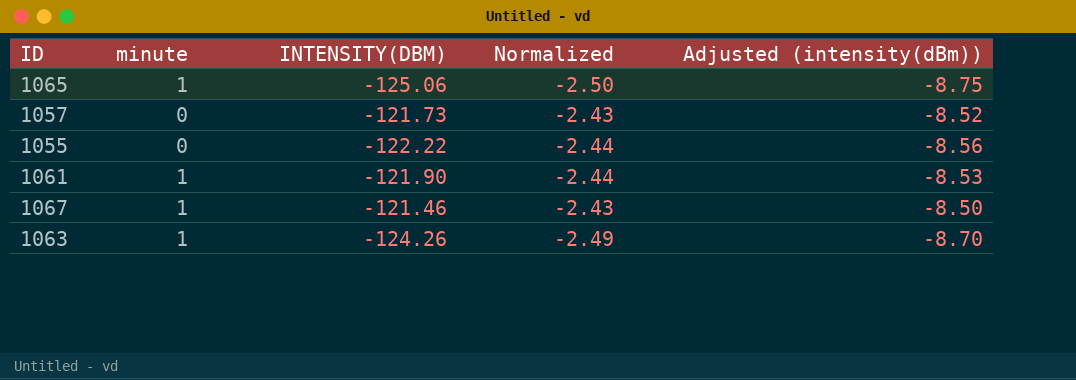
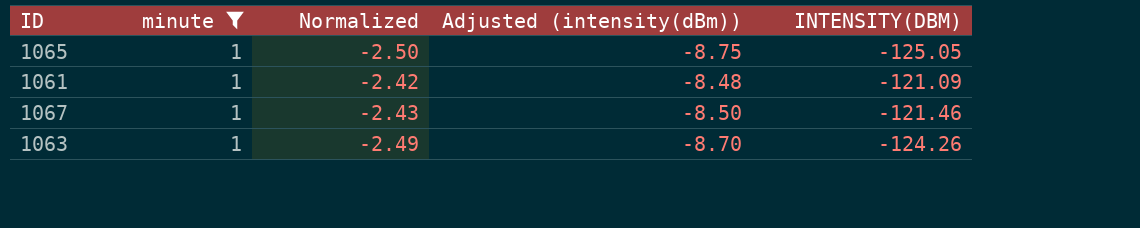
filter: none -> minute = 1
column INTENSITY(DBM) | position: 3 -> 5
1065 | INTENSITY(DBM): -125.06 -> -125.05
1061 | Normalized: -2.44 -> -2.42
1061 | Adjusted (intensity(dBm)): -8.53 -> -8.48
1061 | INTENSITY(DBM): -121.90 -> -121.09

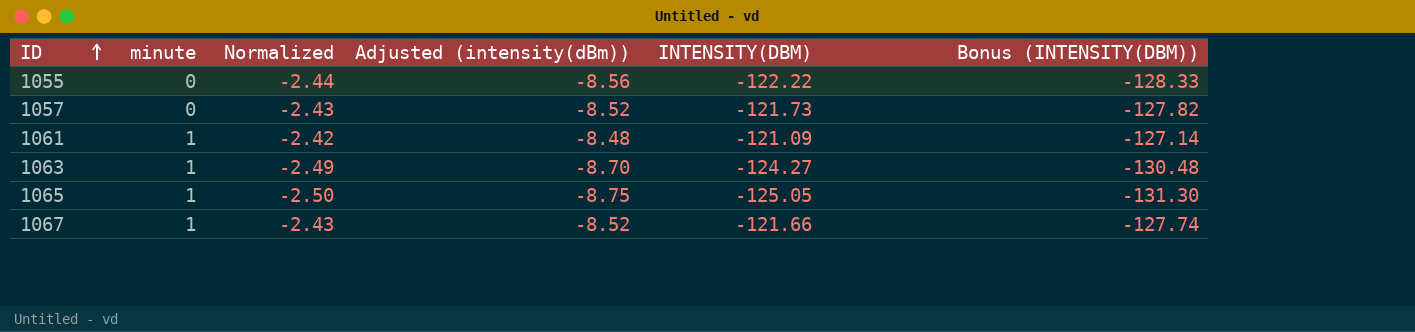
filter: minute = 1 -> none
row order: none -> ID ascending
column Bonus (INTENSITY(DBM)) | formula: none -> [INTENSITY(DBM)] * 1.05
1063 | INTENSITY(DBM): -124.26 -> -124.27
1067 | Adjusted (intensity(dBm)): -8.50 -> -8.52
1067 | INTENSITY(DBM): -121.46 -> -121.66

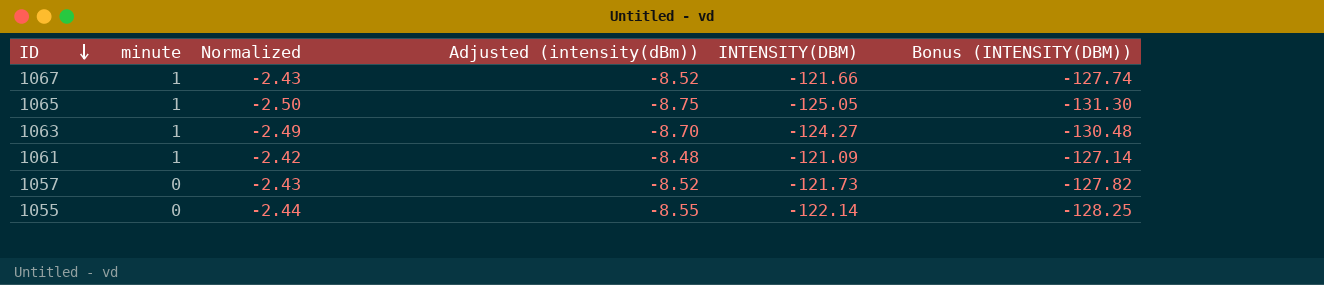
row order: ID ascending -> ID descending
1055 | Adjusted (intensity(dBm)): -8.56 -> -8.55
1055 | INTENSITY(DBM): -122.22 -> -122.14
1055 | Bonus (INTENSITY(DBM)): -128.33 -> -128.25

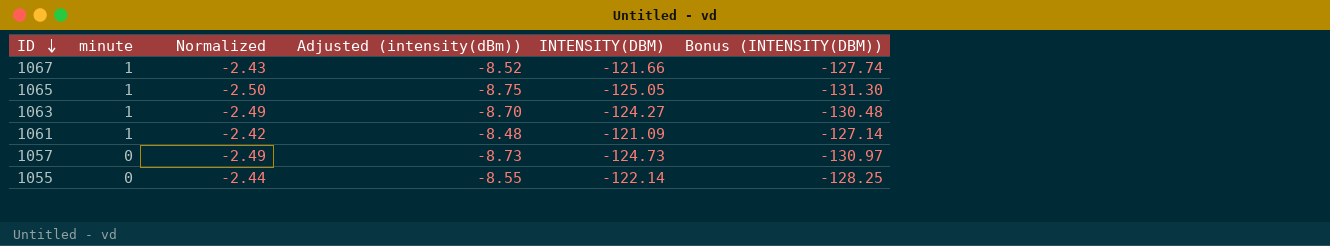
1057 | Normalized: -2.43 -> -2.49
1057 | Adjusted (intensity(dBm)): -8.52 -> -8.73
1057 | INTENSITY(DBM): -121.73 -> -124.73
1057 | Bonus (INTENSITY(DBM)): -127.82 -> -130.97

